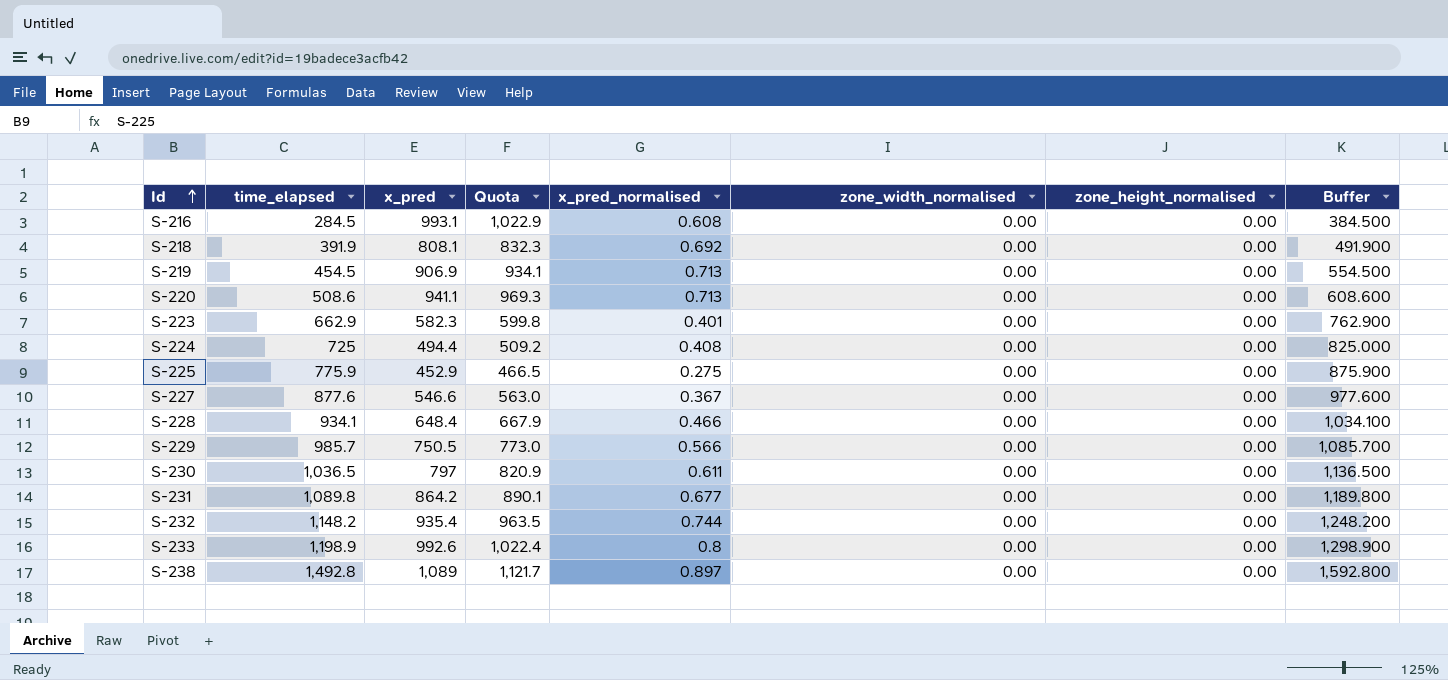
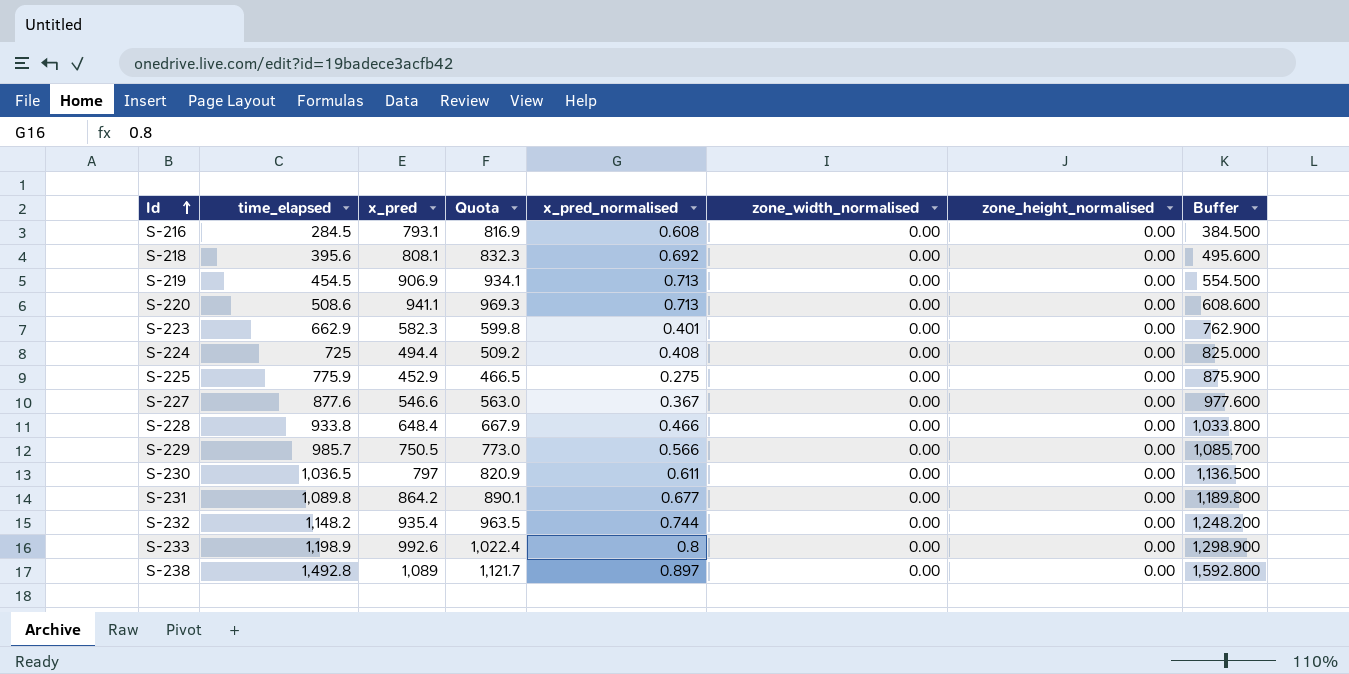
S-216 | x_pred: 993.1 -> 793.1
S-216 | Quota: 1,022.9 -> 816.9
S-218 | time_elapsed: 391.9 -> 395.6
S-218 | Buffer: 491.900 -> 495.600
S-228 | time_elapsed: 934.1 -> 933.8
S-228 | Buffer: 1,034.100 -> 1,033.800

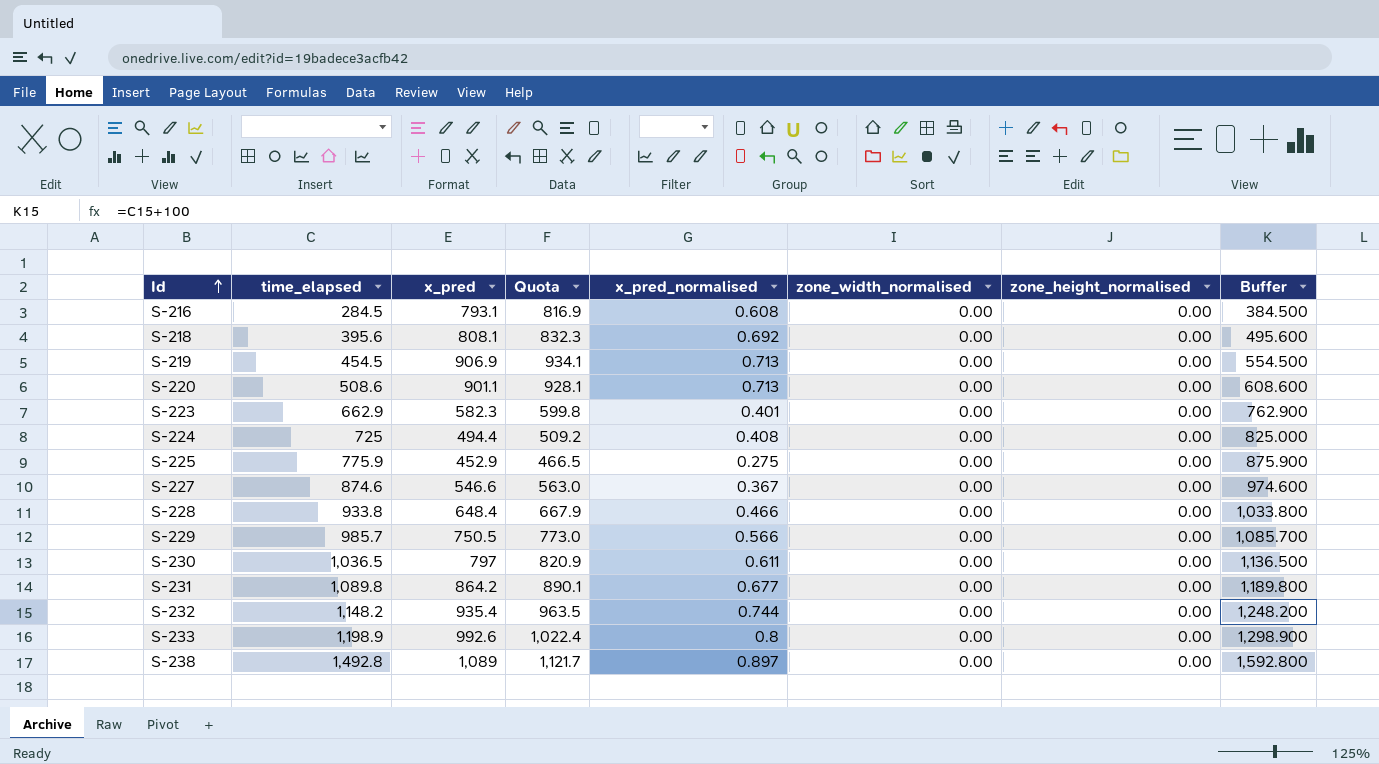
S-220 | x_pred: 941.1 -> 901.1
S-220 | Quota: 969.3 -> 928.1
S-227 | time_elapsed: 877.6 -> 874.6
S-227 | Buffer: 977.600 -> 974.600

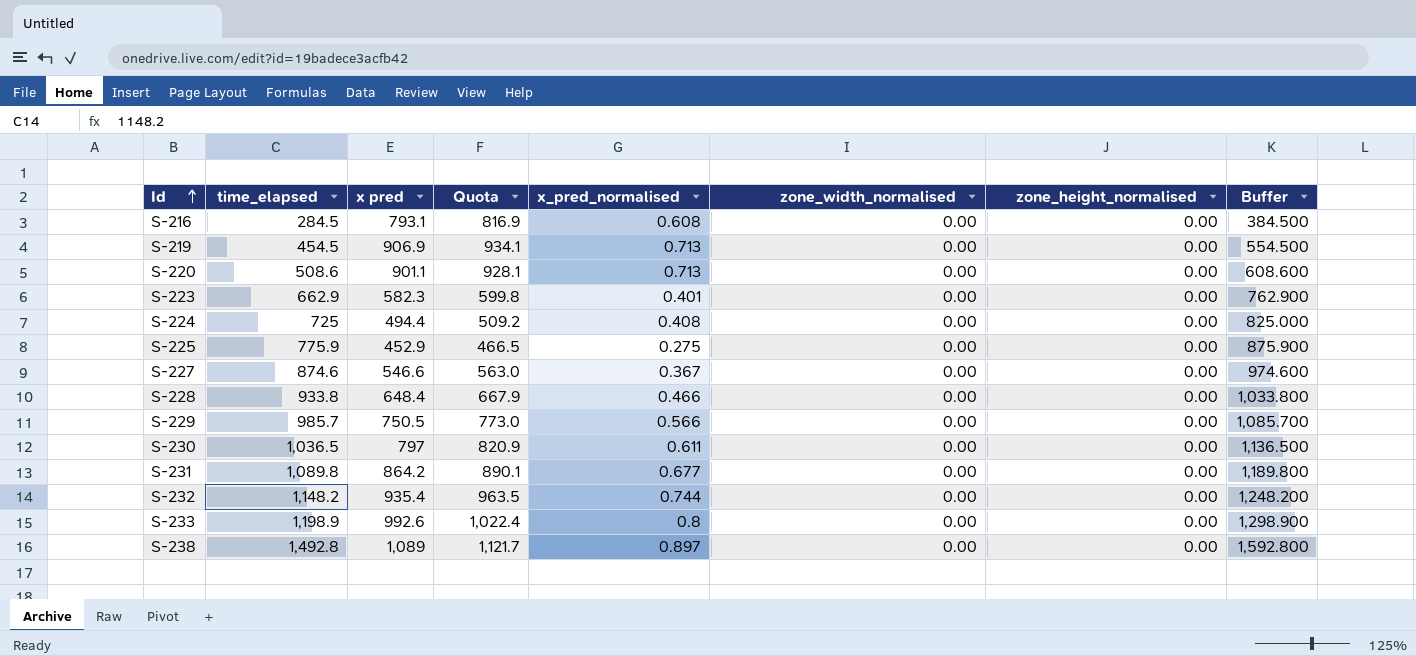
column name: x_pred -> x pred
row S-218: 395.6 | 808.1 | 832.3 | 0.692 | 0.00 | 0.00 | 495.600 -> none

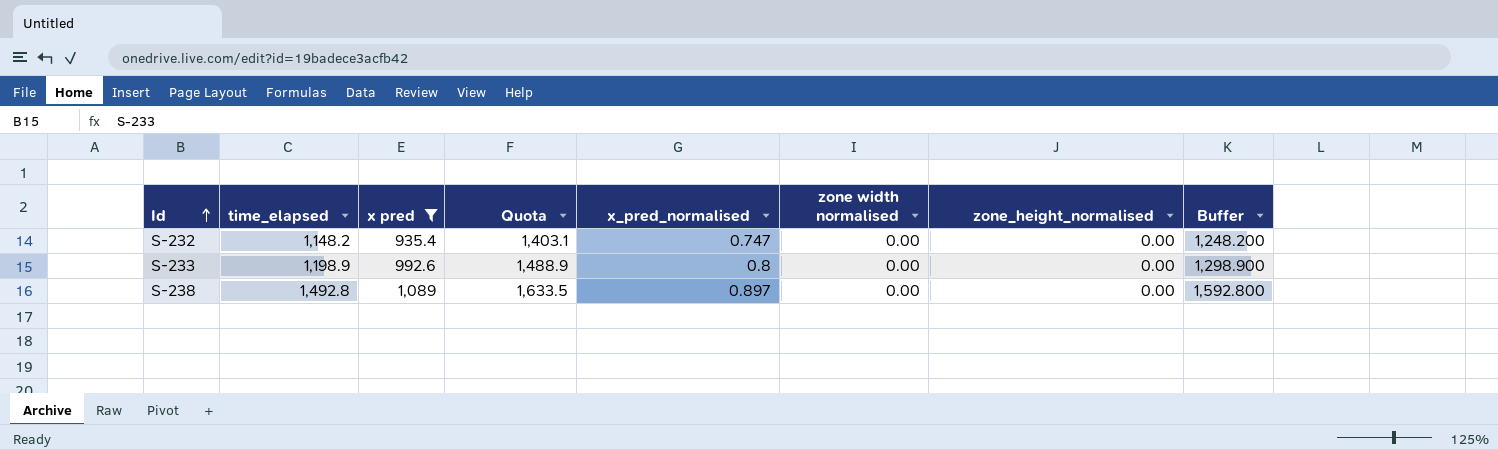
filter: none -> x pred >= 935.4
column Quota | formula: [x pred] * 1.03 -> [x pred] * 1.5
column name: zone_width_normalised -> zone width normalised
S-232 | x_pred_normalised: 0.744 -> 0.747

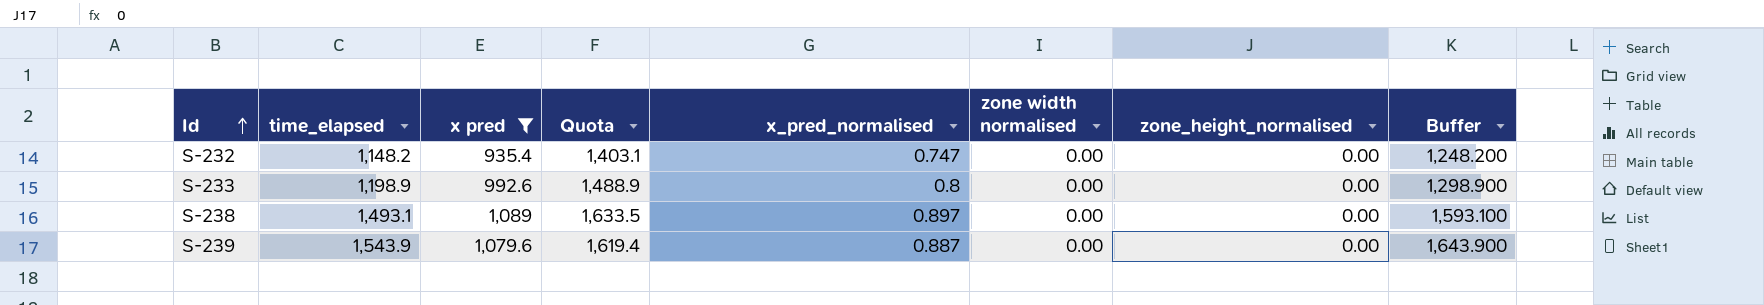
S-238 | time_elapsed: 1,492.8 -> 1,493.1
S-238 | Buffer: 1,592.800 -> 1,593.100
row S-239: none -> 1,543.9 | 1,079.6 | 1,619.4 | 0.887 | 0.00 | 0.00 | 1,643.900

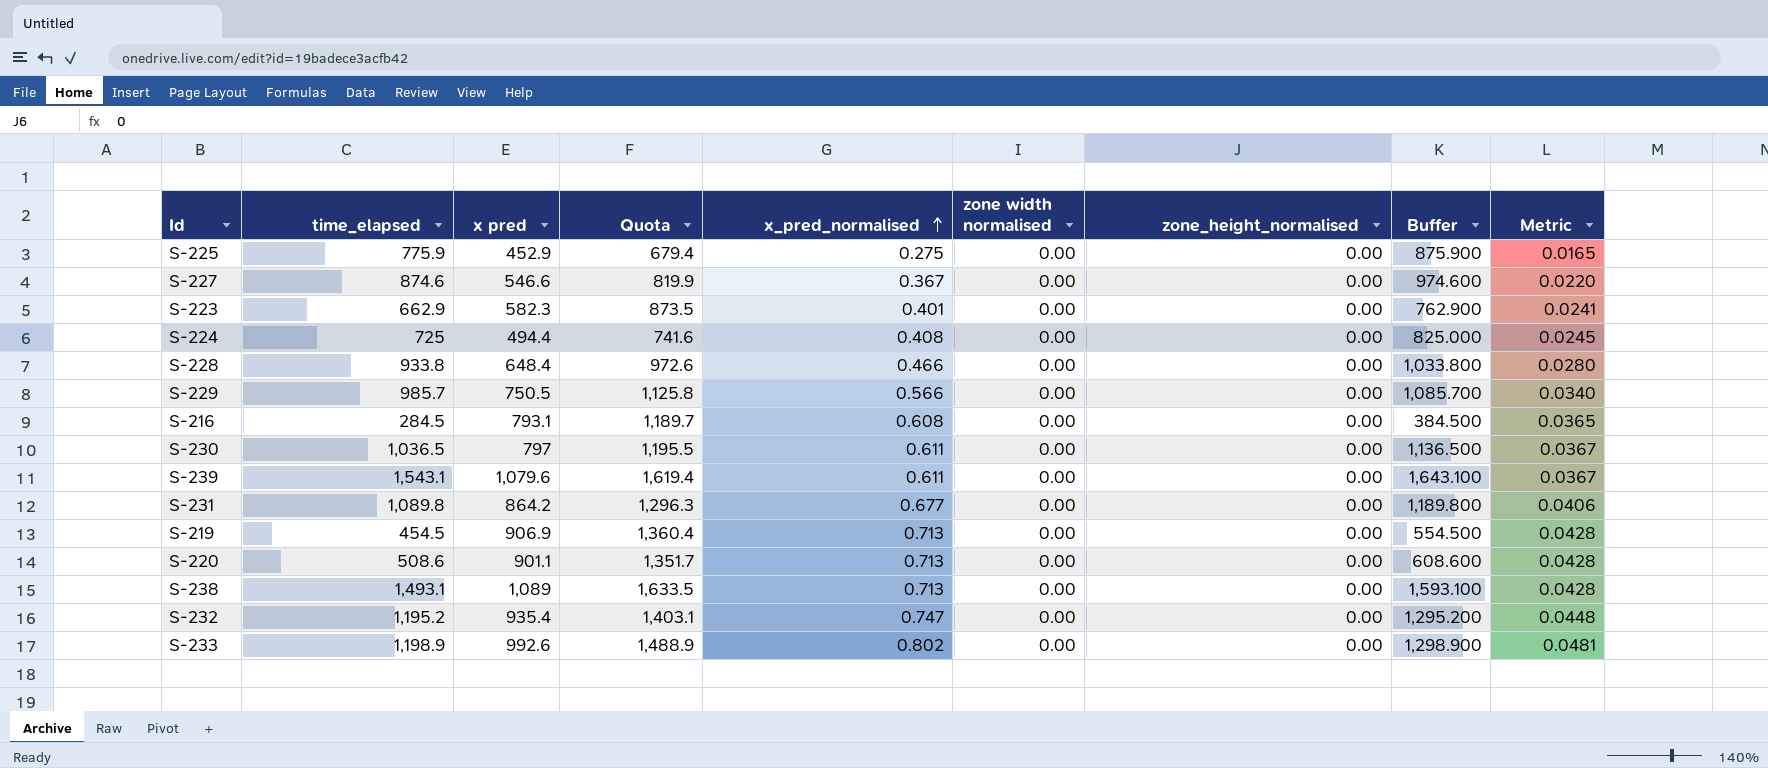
filter: x pred >= 935.4 -> none
row order: Id ascending -> x_pred_normalised ascending
column Metric | formula: none -> [x_pred_normalised] * 0.06
S-239 | time_elapsed: 1,543.9 -> 1,543.1
S-239 | x_pred_normalised: 0.887 -> 0.611
S-239 | Buffer: 1,643.900 -> 1,643.100
S-238 | x_pred_normalised: 0.897 -> 0.713
S-232 | time_elapsed: 1,148.2 -> 1,195.2
S-232 | Buffer: 1,248.200 -> 1,295.200
S-233 | x_pred_normalised: 0.8 -> 0.802

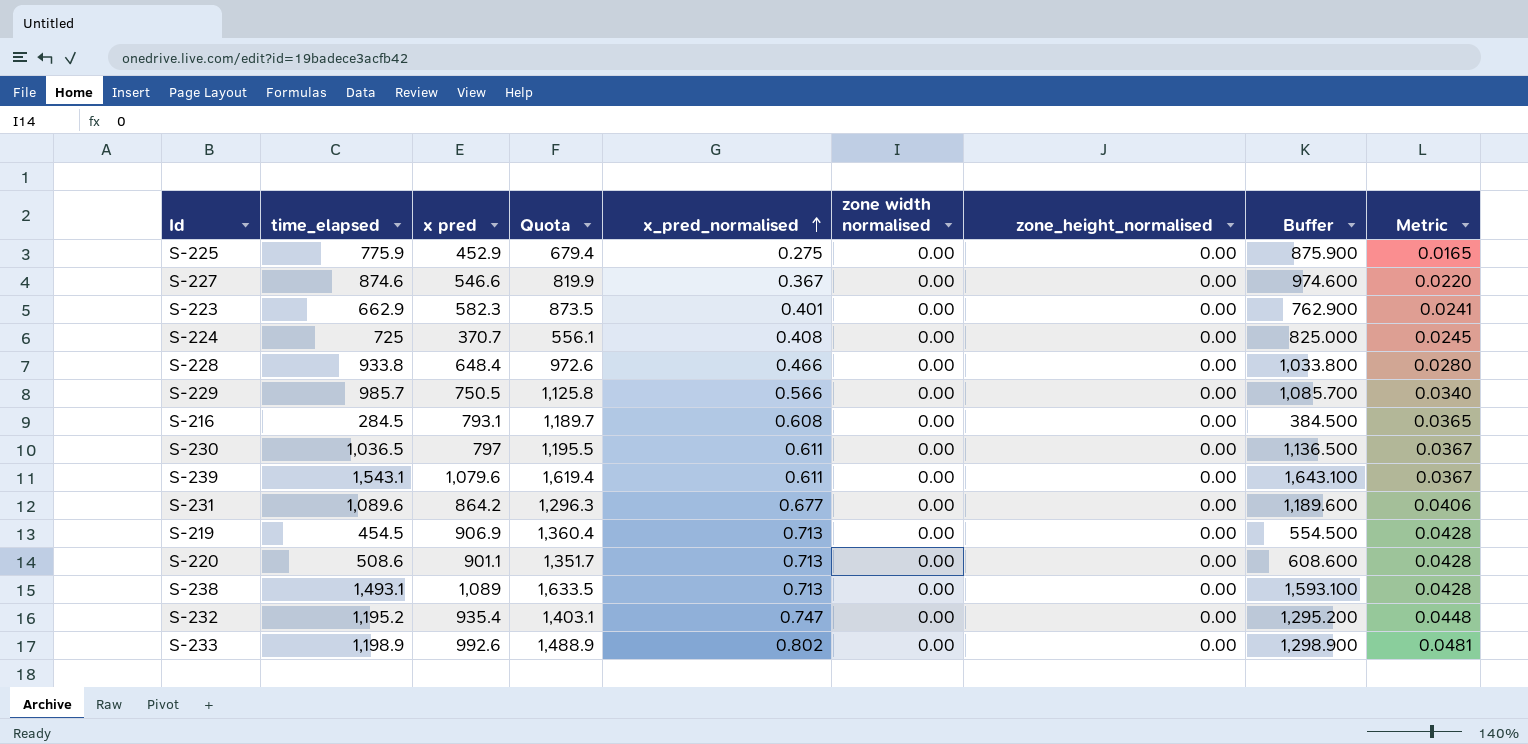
S-224 | x pred: 494.4 -> 370.7
S-224 | Quota: 741.6 -> 556.1
S-231 | time_elapsed: 1,089.8 -> 1,089.6
S-231 | Buffer: 1,189.800 -> 1,189.600

